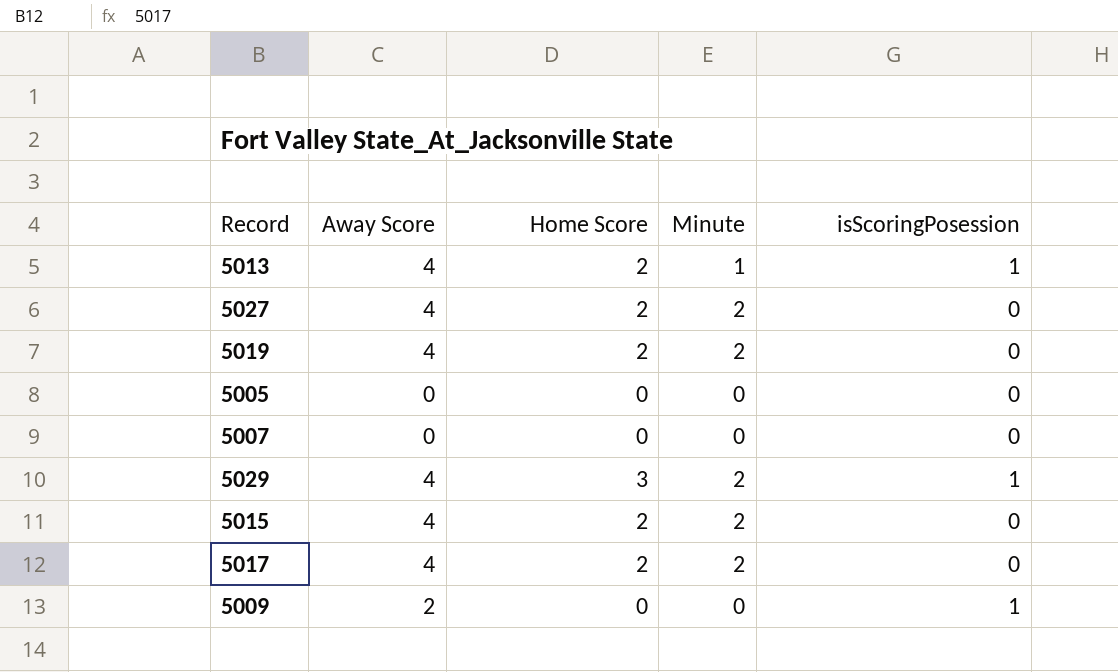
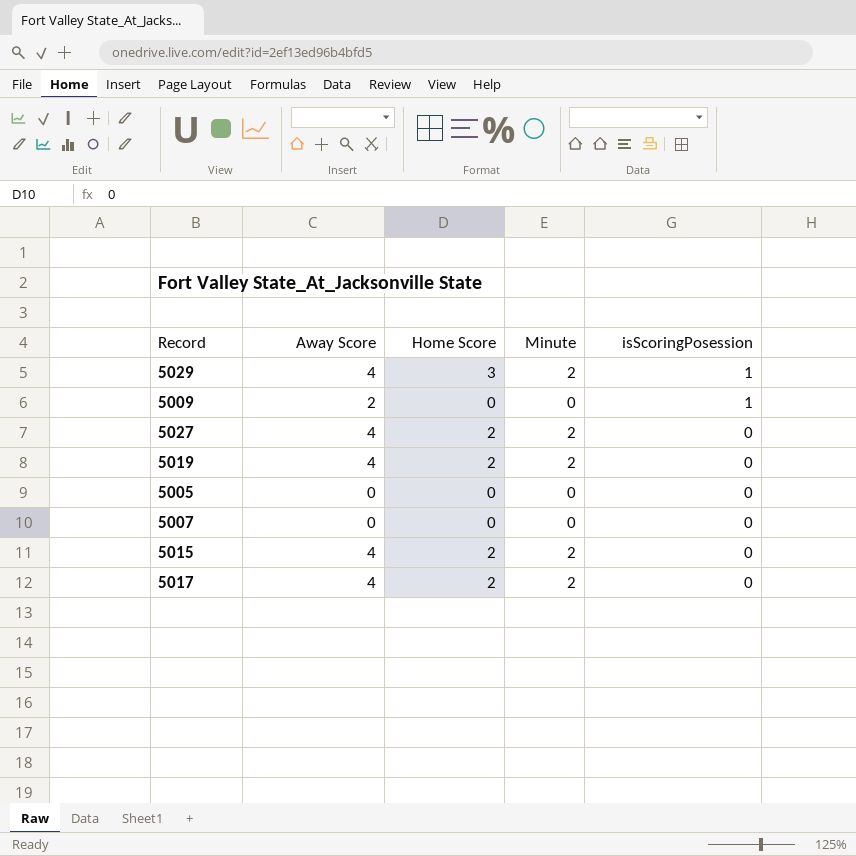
row order: none -> isScoringPosession descending
row 5013: 4 | 2 | 1 | 1 -> none

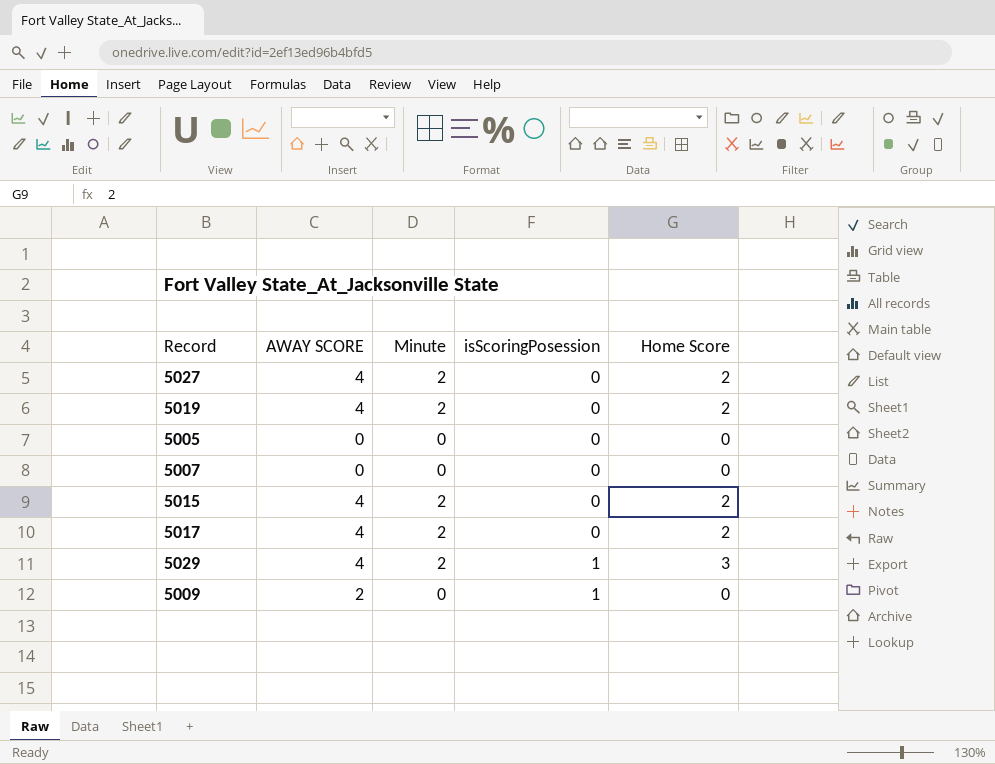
row order: isScoringPosession descending -> isScoringPosession ascending
column name: Away Score -> AWAY SCORE
column Home Score | position: 3 -> 5

